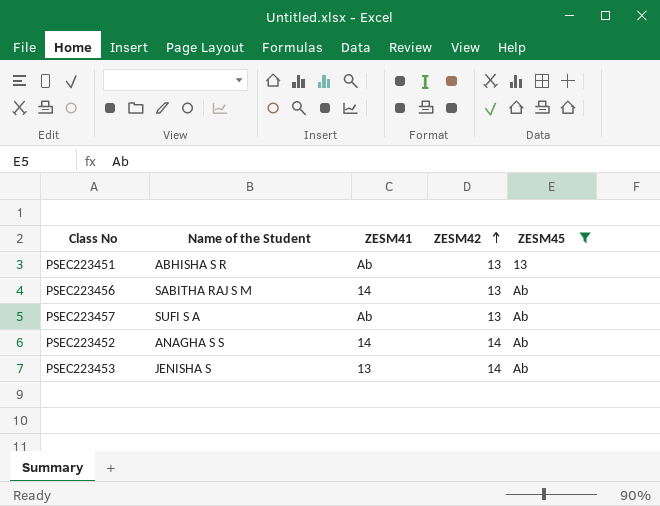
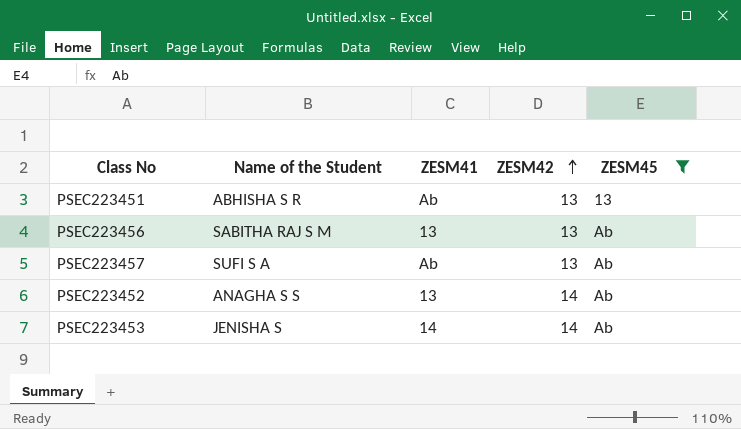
PSEC223456 | ZESM41: 14 -> 13
PSEC223452 | ZESM41: 14 -> 13
PSEC223453 | ZESM41: 13 -> 14

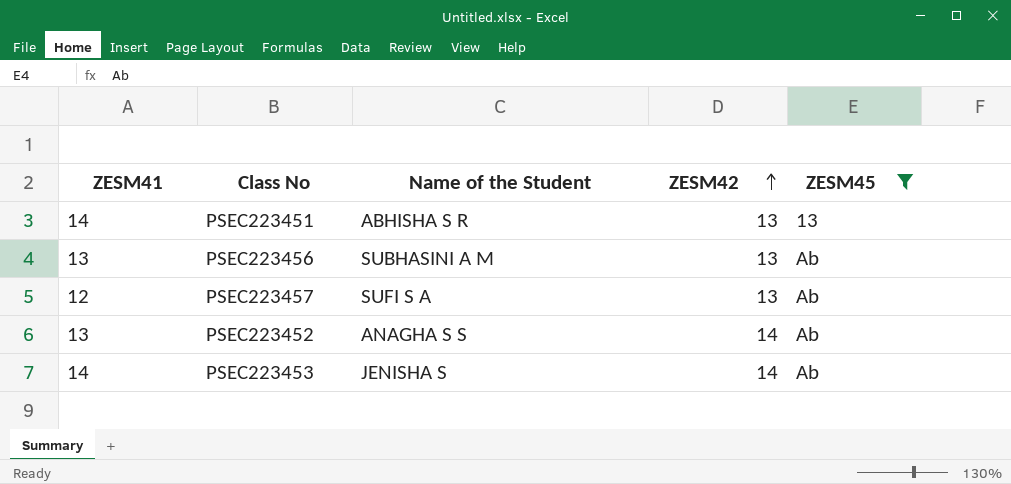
column ZESM41 | position: 3 -> 1
PSEC223451 | ZESM41: Ab -> 14
PSEC223456 | Name of the Student: SABITHA RAJ S M -> SUBHASINI A M
PSEC223457 | ZESM41: Ab -> 12

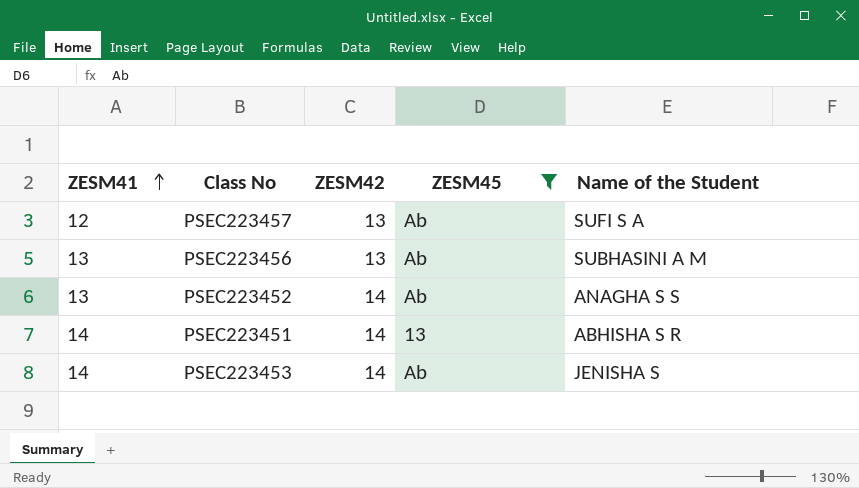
row order: ZESM42 ascending -> ZESM41 ascending
column Name of the Student | position: 3 -> 5
PSEC223451 | ZESM42: 13 -> 14

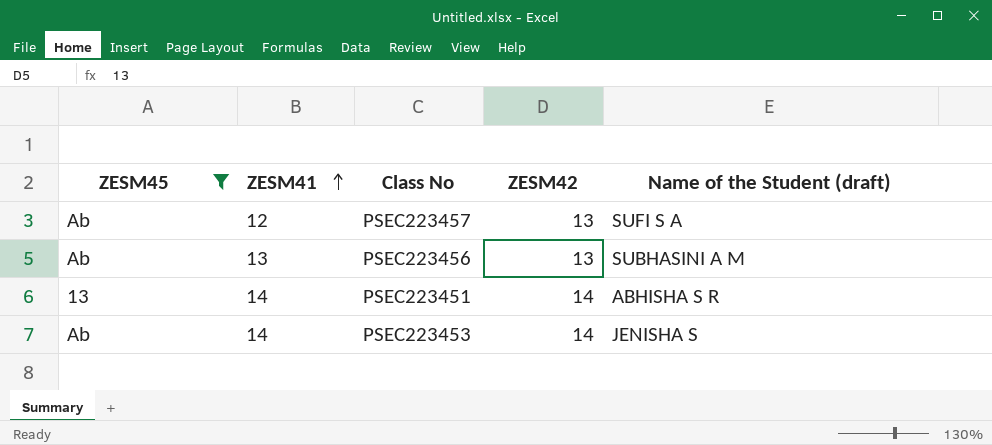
column ZESM45 | position: 4 -> 1
column name: Name of the Student -> Name of the Student (draft)
row PSEC223452: 13 | 14 | Ab | ANAGHA S S -> none

